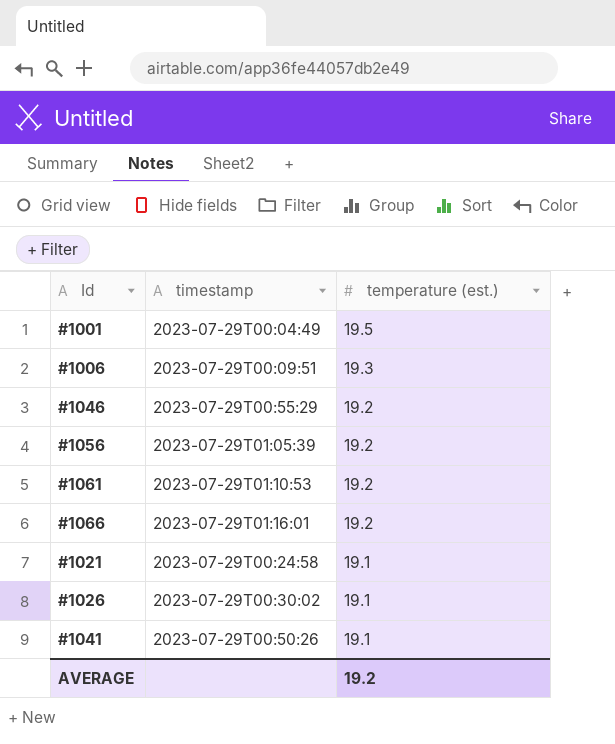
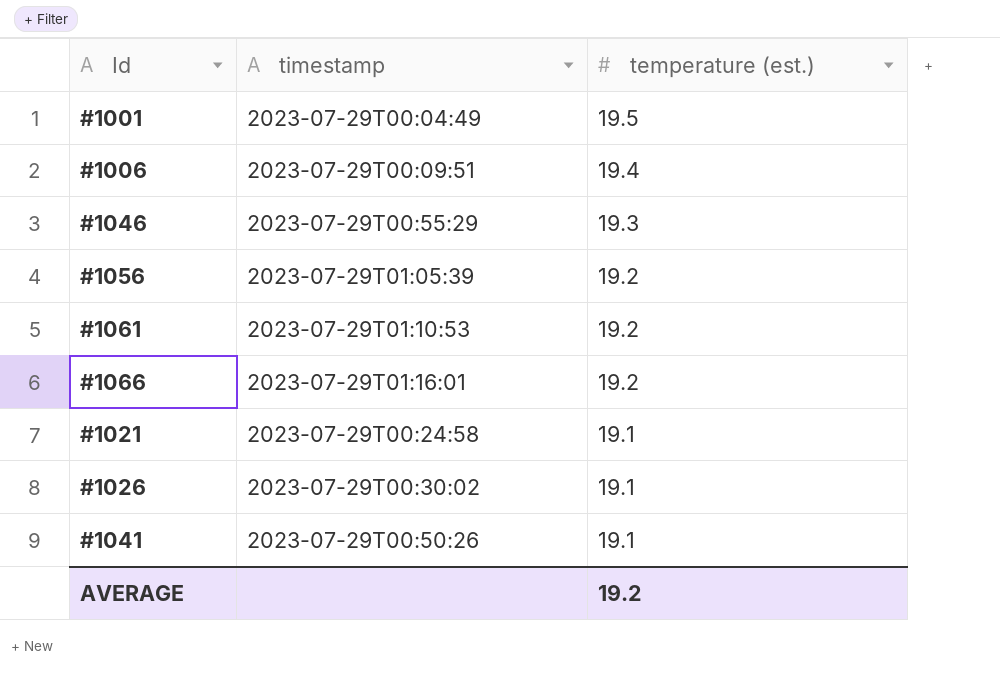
#1006 | temperature (est.): 19.3 -> 19.4
#1046 | temperature (est.): 19.2 -> 19.3

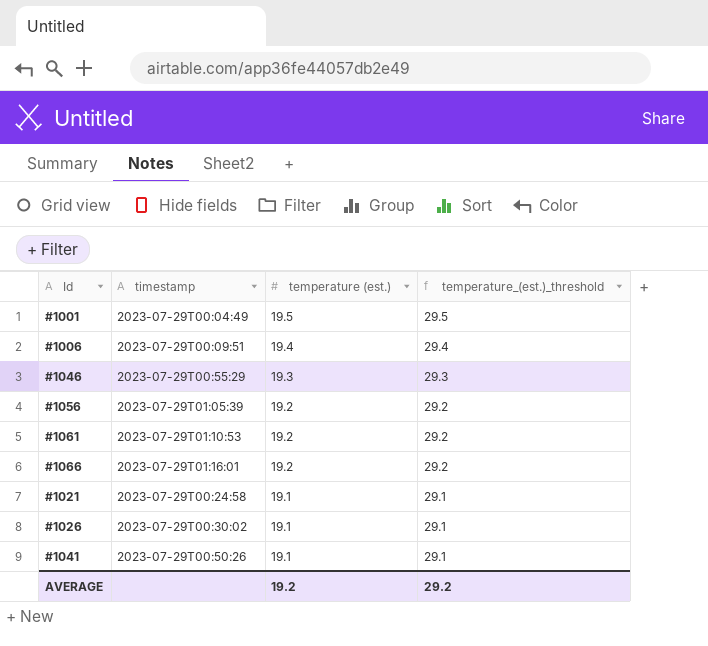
column temperature_(est.)_threshold | formula: none -> [temperature (est.)] + 10

